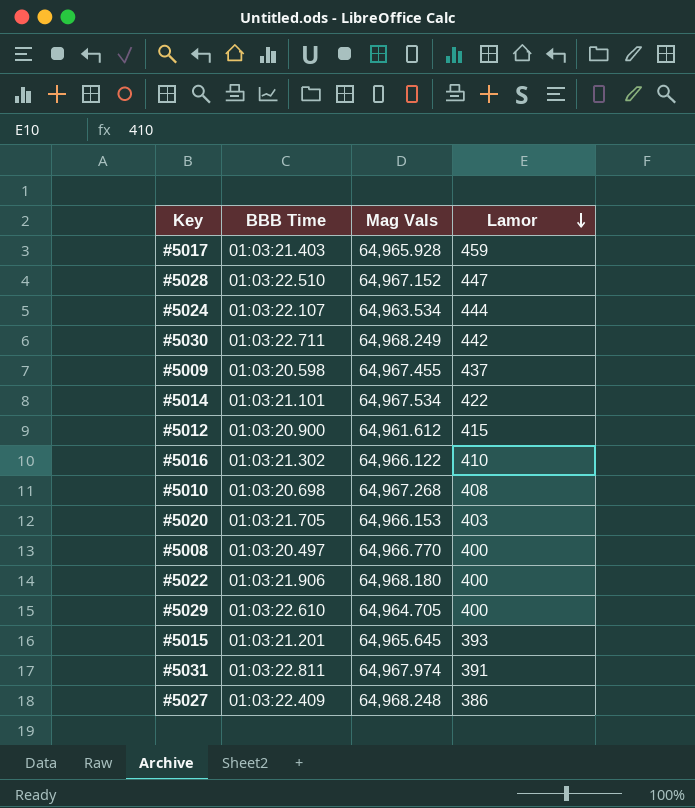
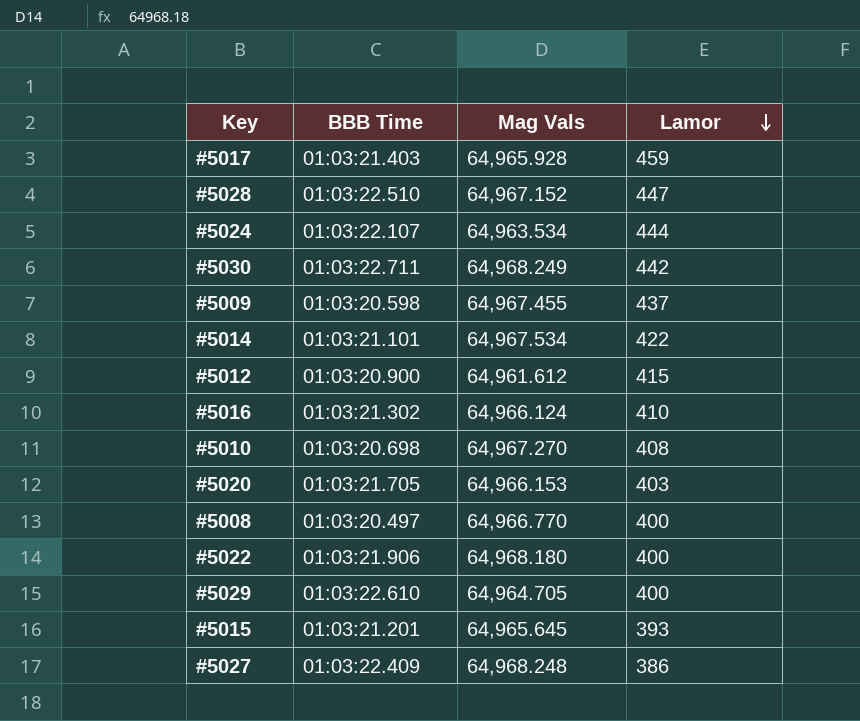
row #5031: 01:03:22.811 | 64,967.974 | 391 -> none
#5016 | Mag Vals: 64,966.122 -> 64,966.124
#5010 | Mag Vals: 64,967.268 -> 64,967.270

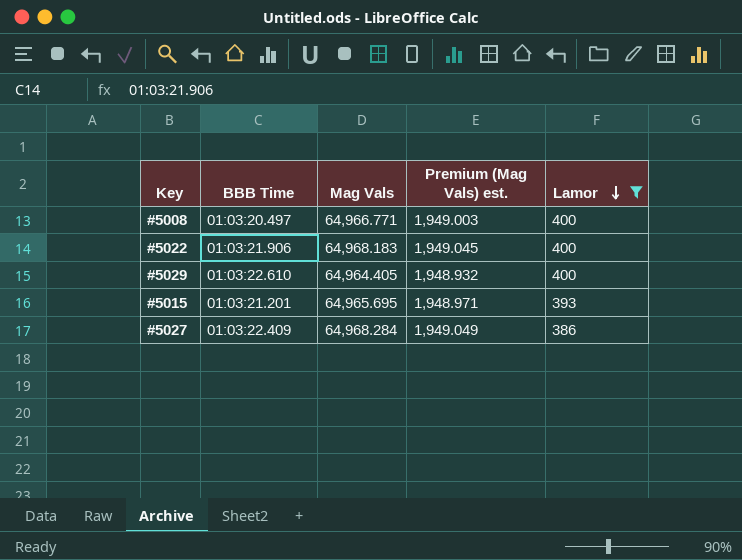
filter: none -> Lamor <= 400
column Premium (Mag Vals) est. | formula: none -> [Mag Vals] * 0.03
#5008 | Mag Vals: 64,966.770 -> 64,966.771
#5022 | Mag Vals: 64,968.180 -> 64,968.183
#5029 | Mag Vals: 64,964.705 -> 64,964.405
#5015 | Mag Vals: 64,965.645 -> 64,965.695
#5027 | Mag Vals: 64,968.248 -> 64,968.284

